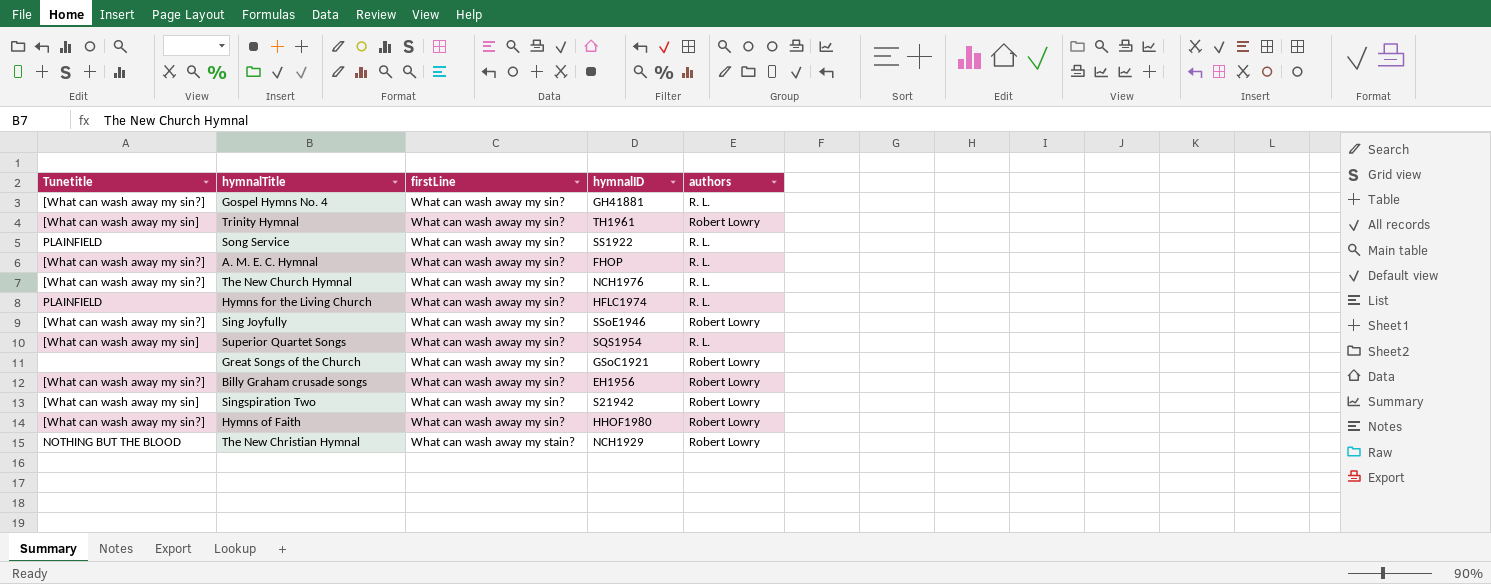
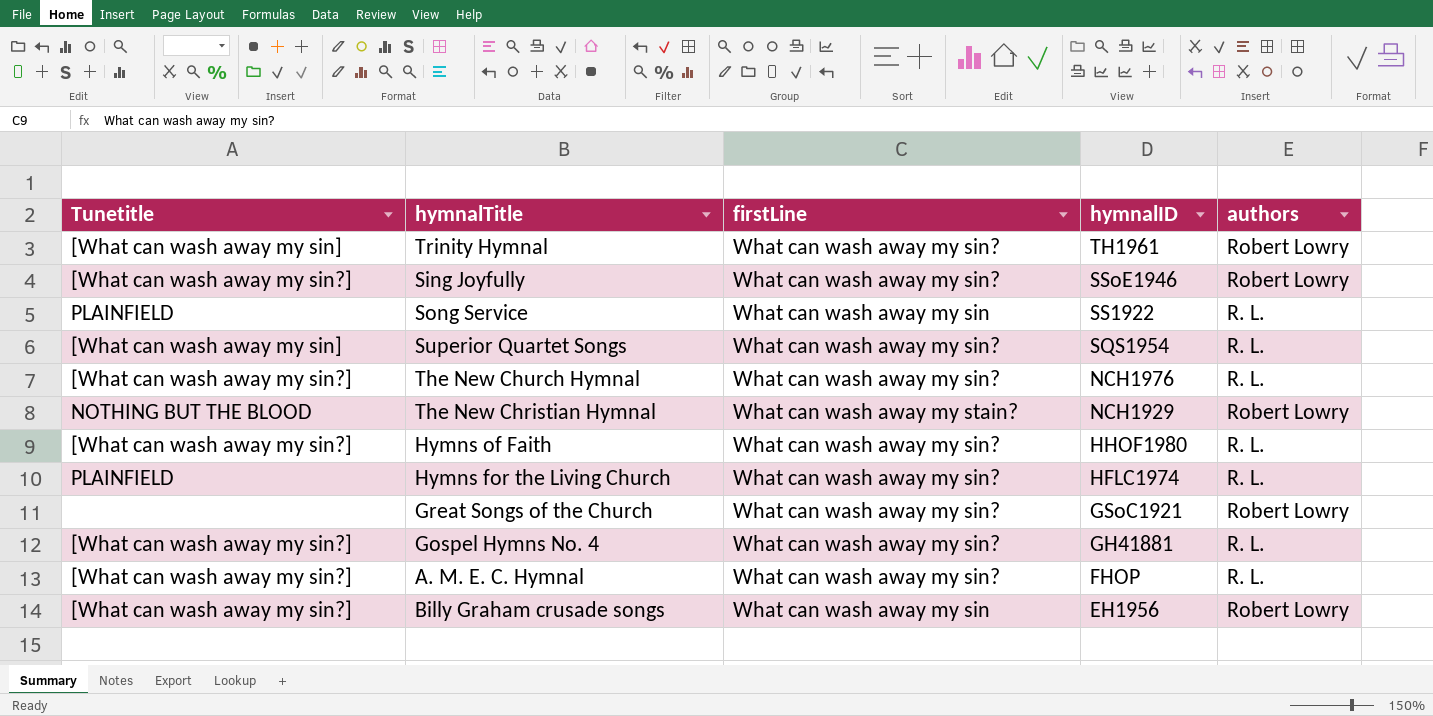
row order: firstLine ascending -> hymnalID descending
row Singspiration Two: [What can wash away my sin] | What can wash away my sin? | S21942 | Robert Lowry -> none
Song Service | firstLine: What can wash away my sin? -> What can wash away my sin
Hymns of Faith | authors: Robert Lowry -> R. L.
Billy Graham crusade songs | firstLine: What can wash away my sin? -> What can wash away my sin

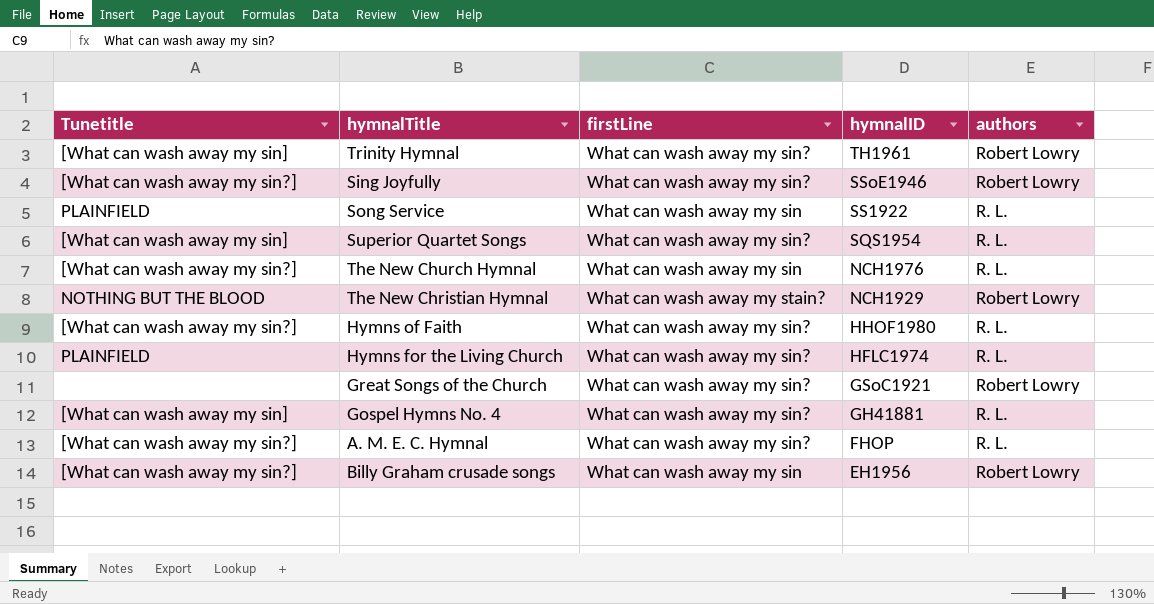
The New Church Hymnal | firstLine: What can wash away my sin? -> What can wash away my sin
Gospel Hymns No. 4 | Tunetitle: [What can wash away my sin?] -> [What can wash away my sin]

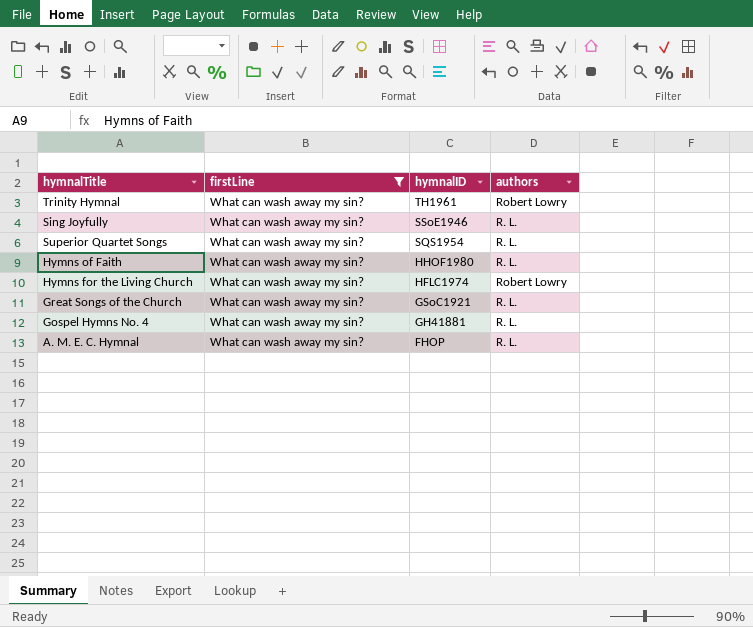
filter: none -> firstLine = What can wash away my sin?
column Tunetitle | position: 1 -> none
Sing Joyfully | authors: Robert Lowry -> R. L.
Hymns for the Living Church | authors: R. L. -> Robert Lowry
Great Songs of the Church | authors: Robert Lowry -> R. L.

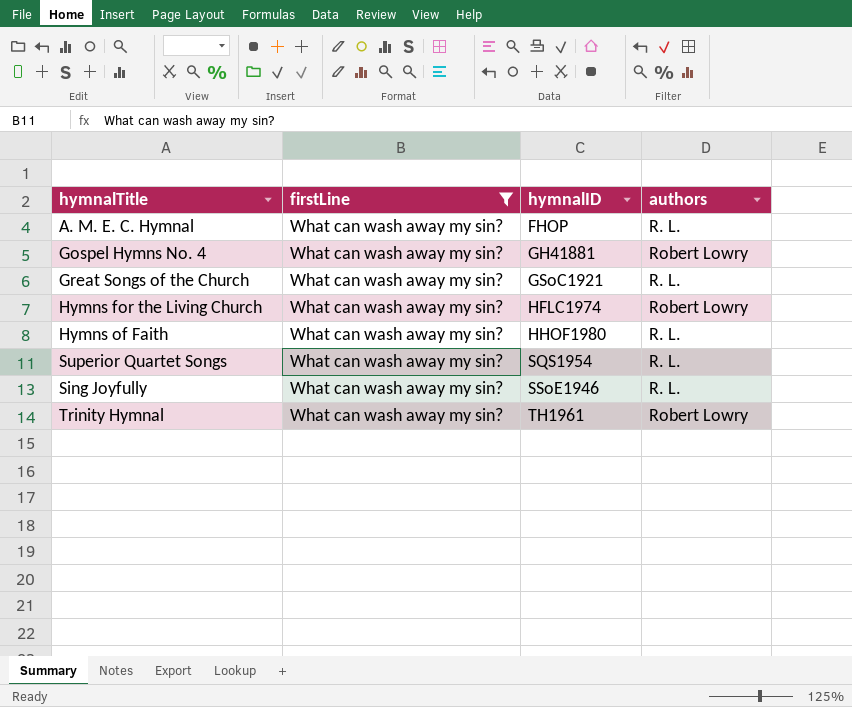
row order: hymnalID descending -> hymnalID ascending
Gospel Hymns No. 4 | authors: R. L. -> Robert Lowry

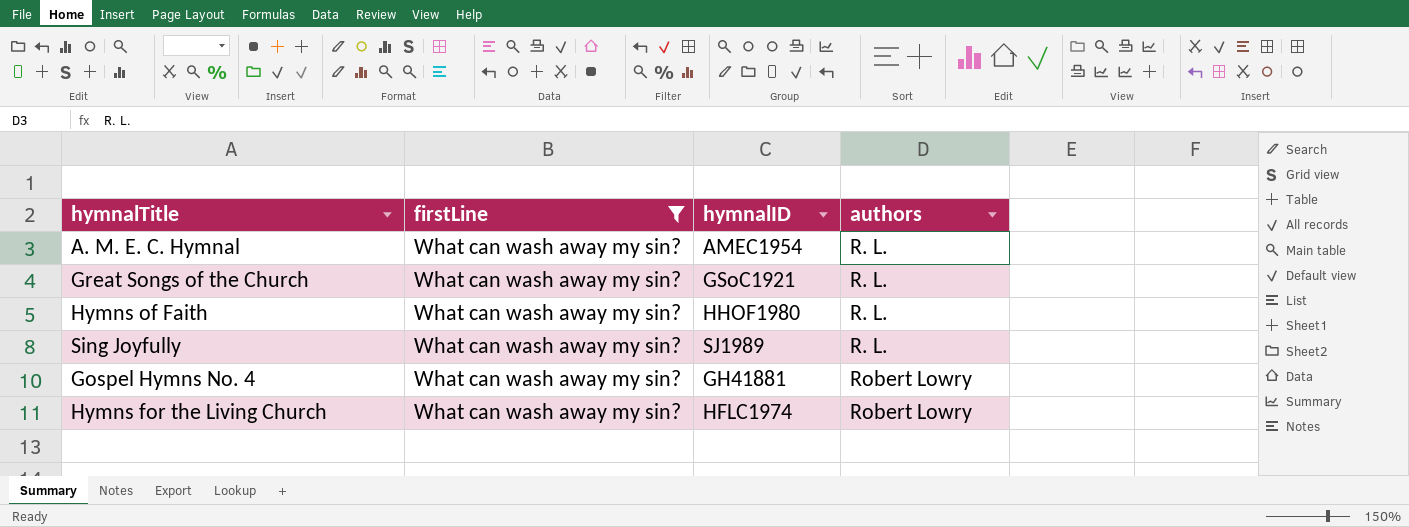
row order: hymnalID ascending -> authors ascending
row Superior Quartet Songs: What can wash away my sin? | SQS1954 | R. L. -> none
row Trinity Hymnal: What can wash away my sin? | TH1961 | Robert Lowry -> none
A. M. E. C. Hymnal | hymnalID: FHOP -> AMEC1954
Sing Joyfully | hymnalID: SSoE1946 -> SJ1989

